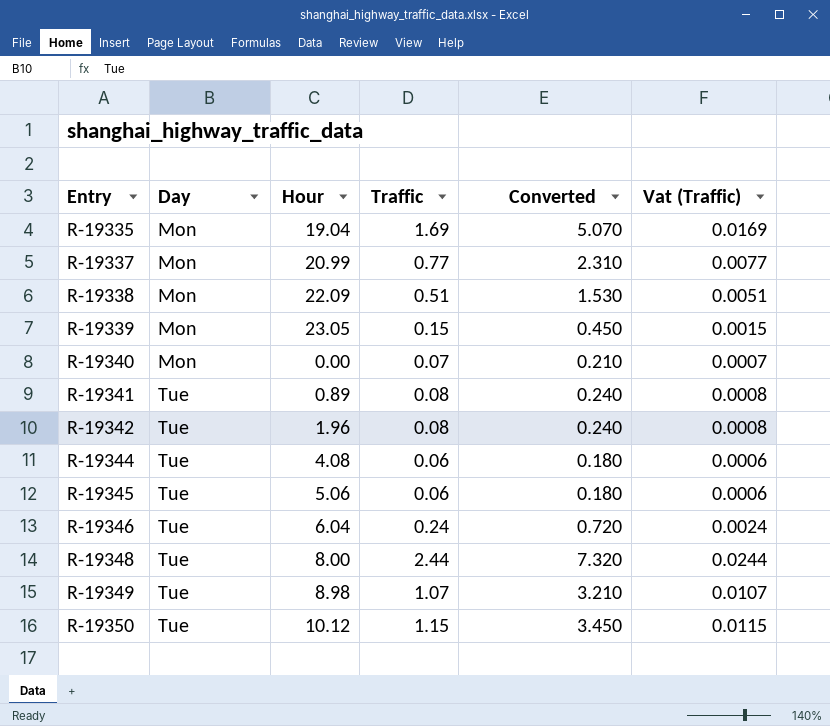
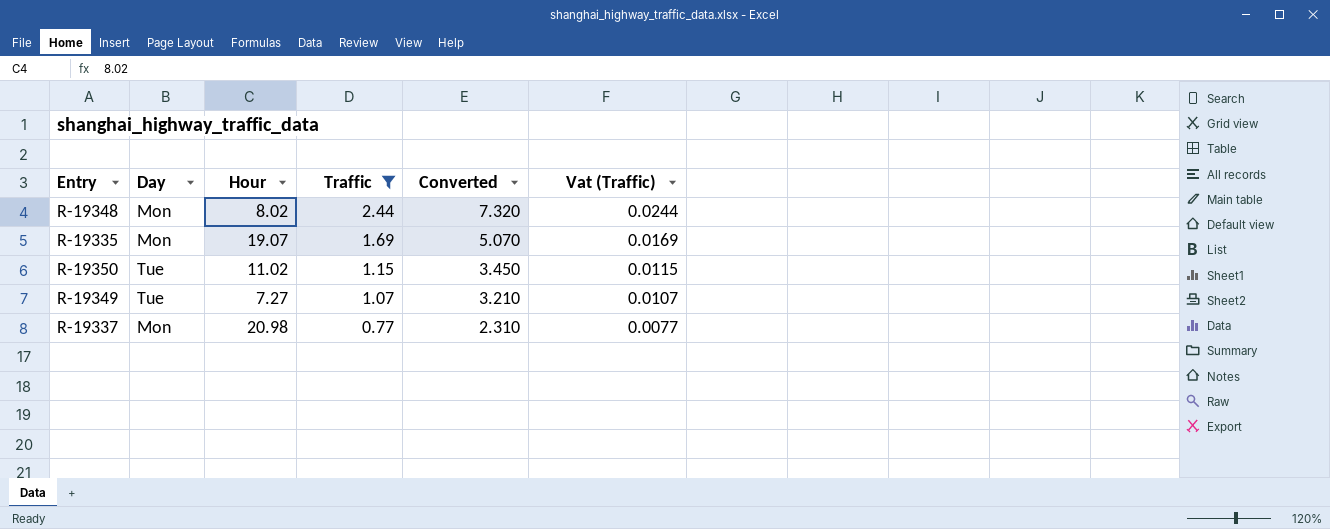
filter: none -> Traffic >= 0.77
row order: Entry ascending -> Traffic descending
R-19348 | Day: Tue -> Mon
R-19348 | Hour: 8.00 -> 8.02
R-19335 | Hour: 19.04 -> 19.07
R-19350 | Hour: 10.12 -> 11.02
R-19349 | Hour: 8.98 -> 7.27
R-19337 | Hour: 20.99 -> 20.98

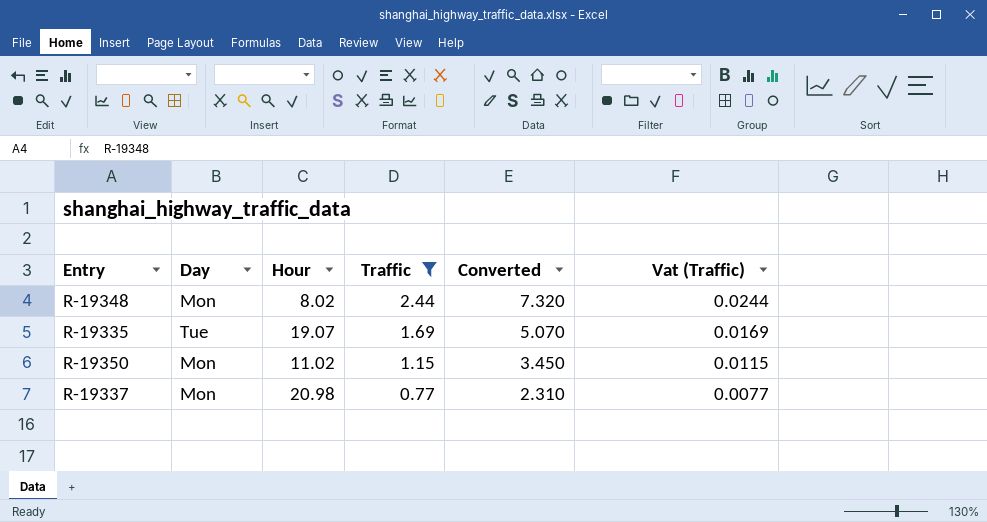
row R-19349: Tue | 7.27 | 1.07 | 3.210 | 0.0107 -> none
R-19335 | Day: Mon -> Tue
R-19350 | Day: Tue -> Mon

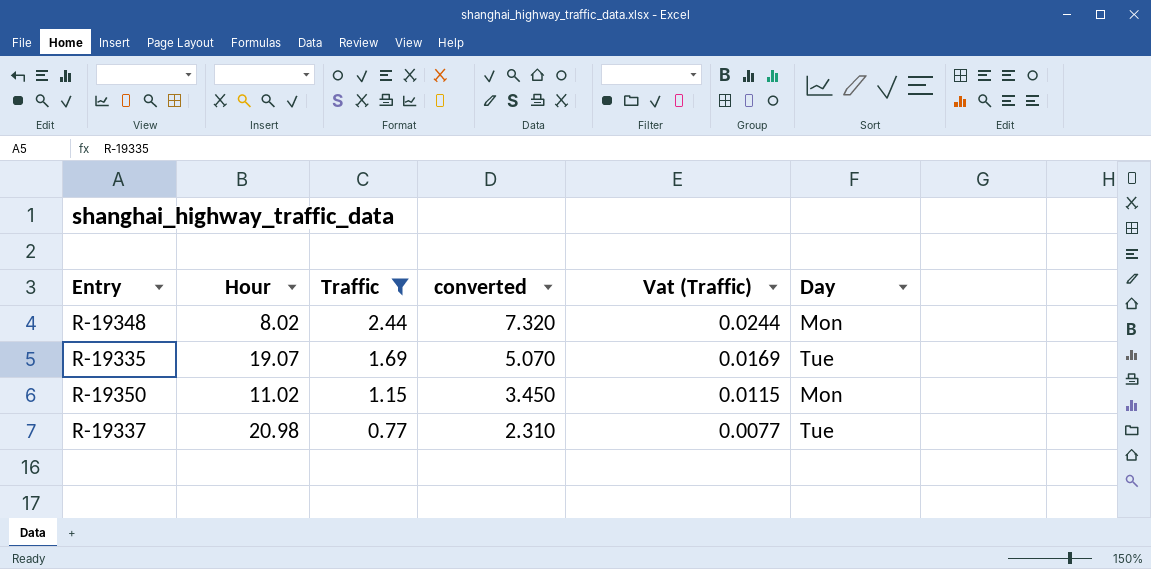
column name: Converted -> converted
column Day | position: 2 -> 6
R-19337 | Day: Mon -> Tue

